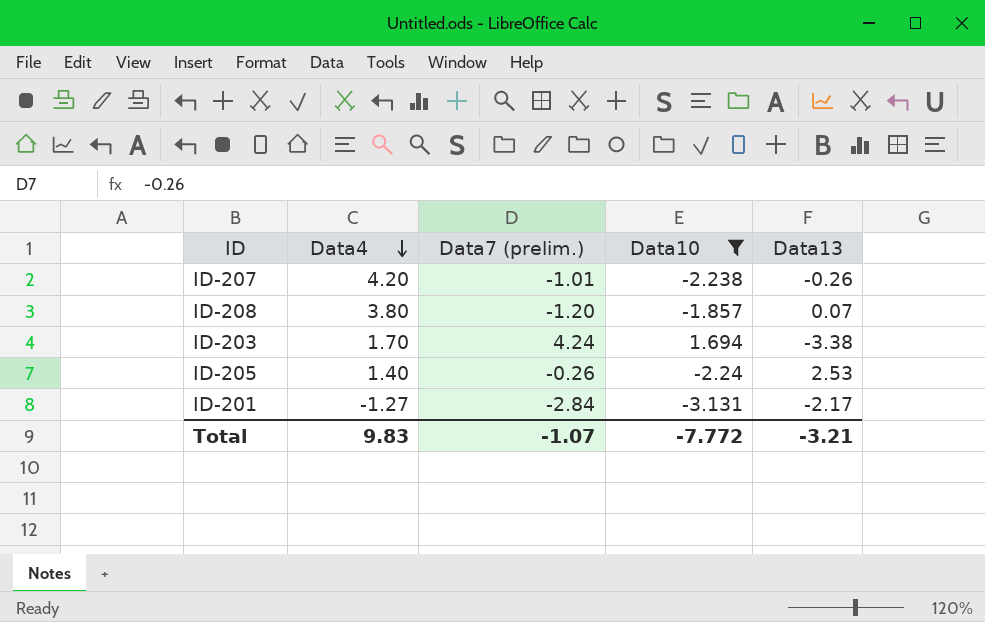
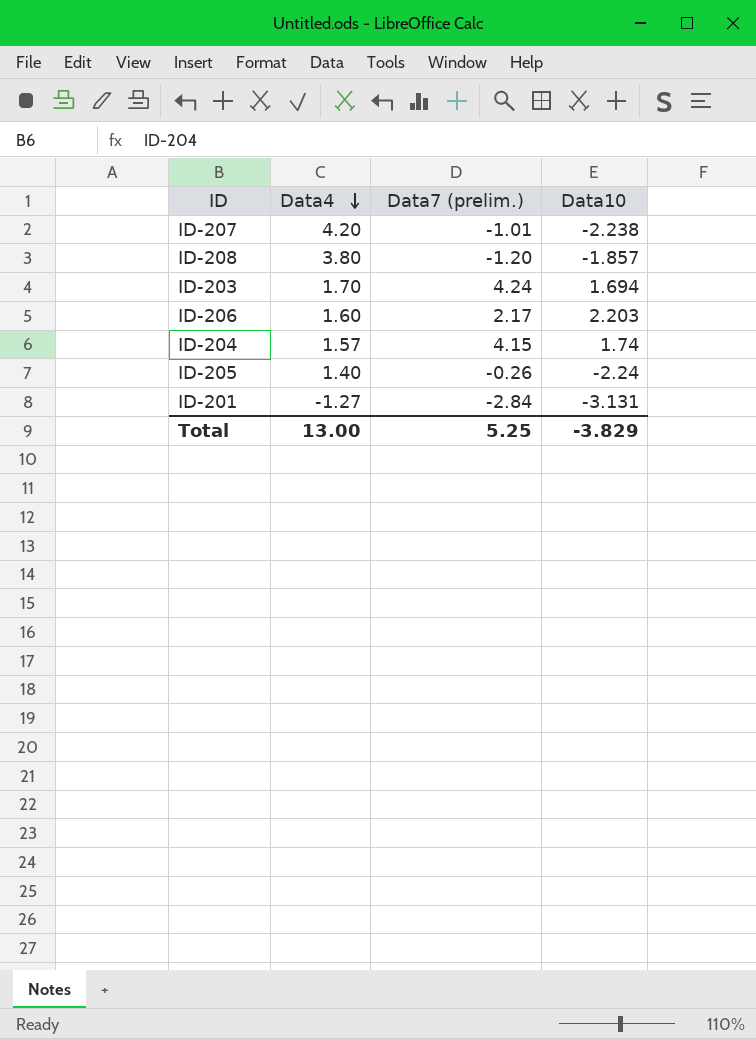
filter: Data10 <= 1.694 -> none
column Data13 | position: 5 -> none
Total | Data4: 9.83 -> 13.00
Total | Data7 (prelim.): -1.07 -> 5.25
Total | Data10: -7.772 -> -3.829

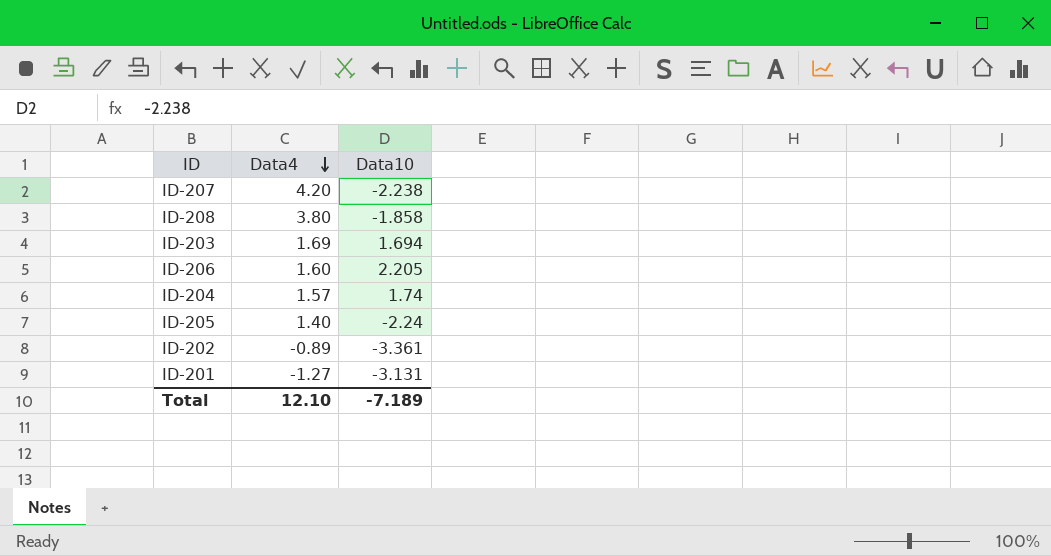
column Data7 (prelim.) | position: 3 -> none
ID-208 | Data10: -1.857 -> -1.858
ID-203 | Data4: 1.70 -> 1.69
ID-206 | Data10: 2.203 -> 2.205
row ID-202: none -> -0.89 | -3.361
Total | Data4: 13.00 -> 12.10
Total | Data10: -3.829 -> -7.189

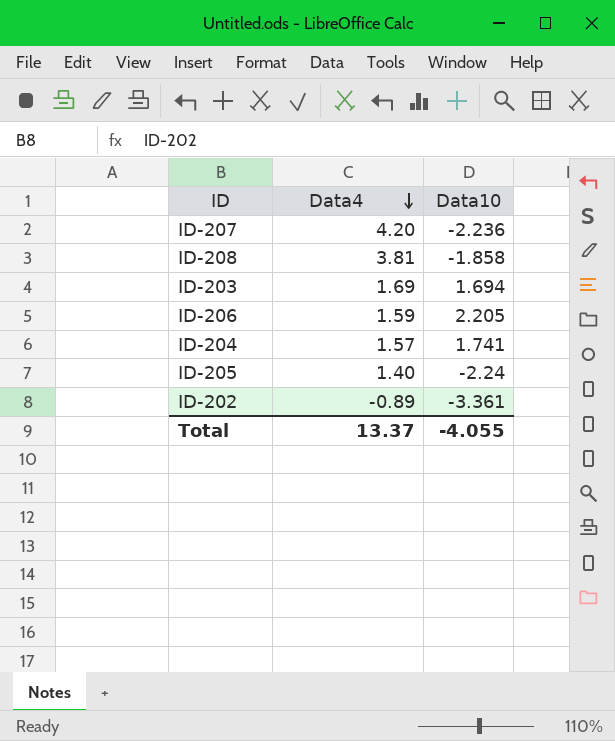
row ID-201: -1.27 | -3.131 -> none
ID-207 | Data10: -2.238 -> -2.236
ID-208 | Data4: 3.80 -> 3.81
ID-206 | Data4: 1.60 -> 1.59
ID-204 | Data10: 1.74 -> 1.741
Total | Data4: 12.10 -> 13.37
Total | Data10: -7.189 -> -4.055

